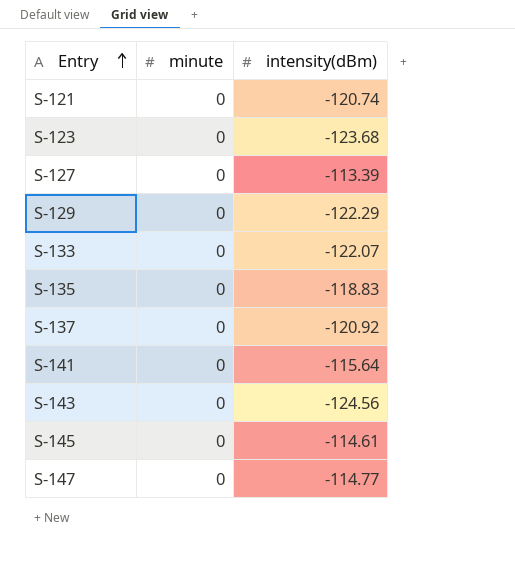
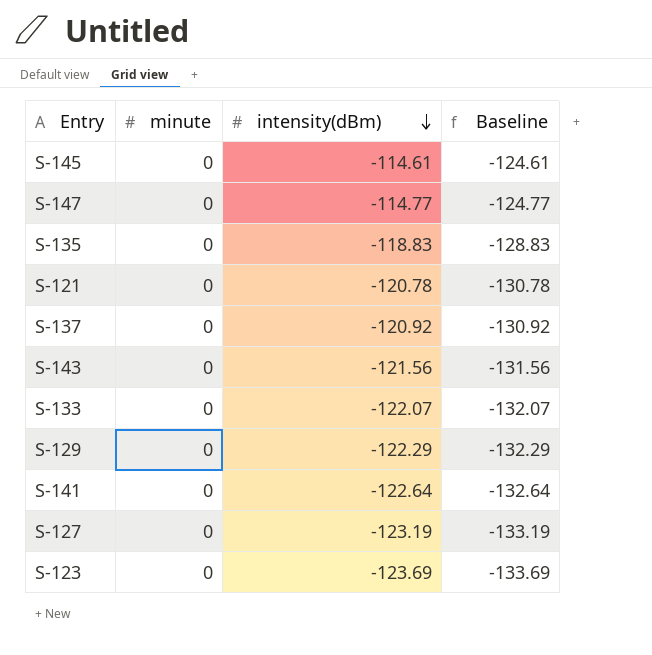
row order: Entry ascending -> intensity(dBm) descending
column Baseline | formula: none -> [intensity(dBm)] - 10
S-121 | intensity(dBm): -120.74 -> -120.78
S-143 | intensity(dBm): -124.56 -> -121.56
S-141 | intensity(dBm): -115.64 -> -122.64
S-127 | intensity(dBm): -113.39 -> -123.19
S-123 | intensity(dBm): -123.68 -> -123.69

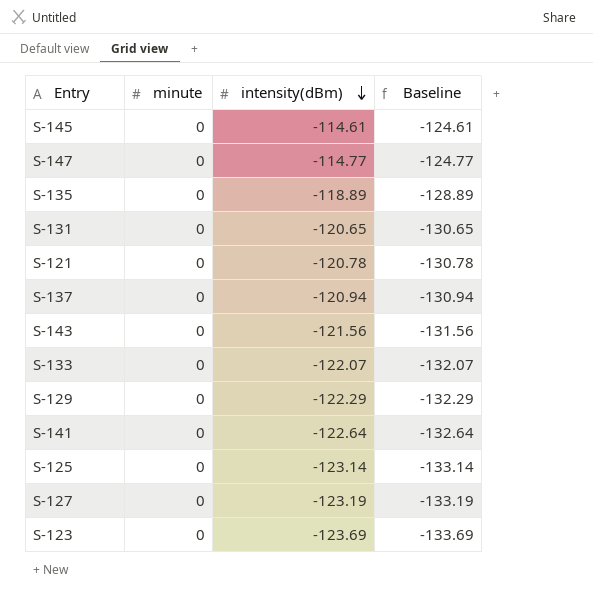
S-135 | intensity(dBm): -118.83 -> -118.89
S-135 | Baseline: -128.83 -> -128.89
row S-131: none -> 0 | -120.65 | -130.65
S-137 | intensity(dBm): -120.92 -> -120.94
S-137 | Baseline: -130.92 -> -130.94
row S-125: none -> 0 | -123.14 | -133.14

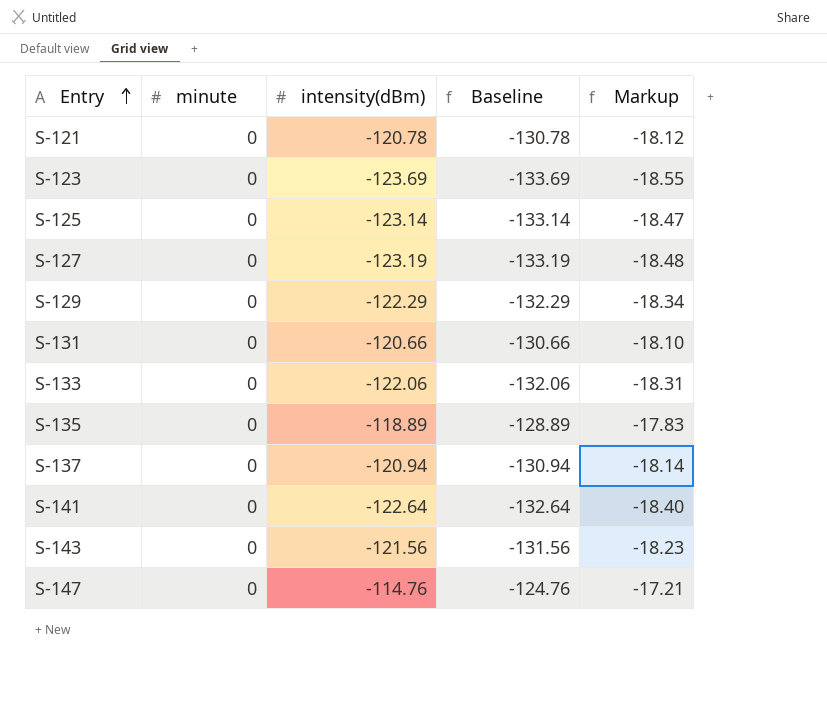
row order: intensity(dBm) descending -> Entry ascending
column Markup | formula: none -> [intensity(dBm)] * 0.15
row S-145: 0 | -114.61 | -124.61 -> none
S-131 | intensity(dBm): -120.65 -> -120.66
S-131 | Baseline: -130.65 -> -130.66
S-133 | intensity(dBm): -122.07 -> -122.06
S-133 | Baseline: -132.07 -> -132.06
S-147 | intensity(dBm): -114.77 -> -114.76
S-147 | Baseline: -124.77 -> -124.76

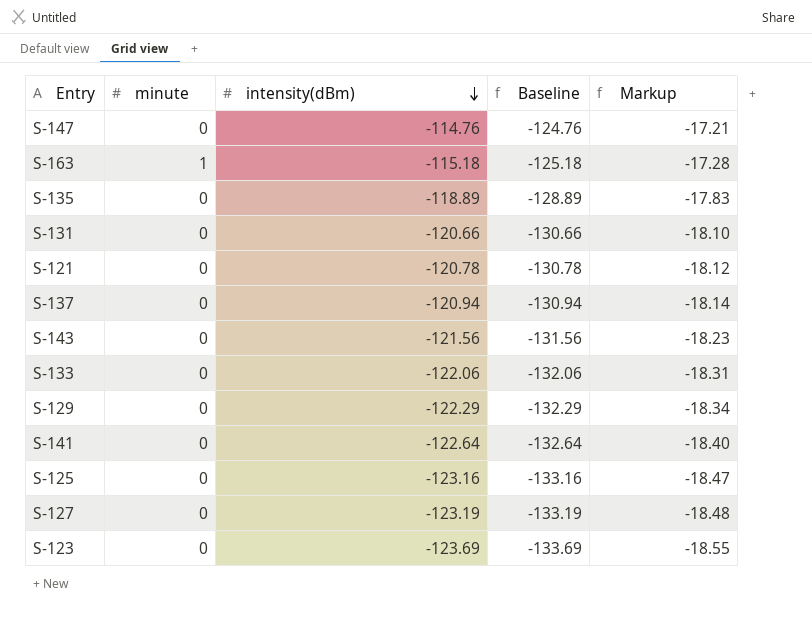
row order: Entry ascending -> intensity(dBm) descending
row S-163: none -> 1 | -115.18 | -125.18 | -17.28
S-125 | intensity(dBm): -123.14 -> -123.16
S-125 | Baseline: -133.14 -> -133.16

